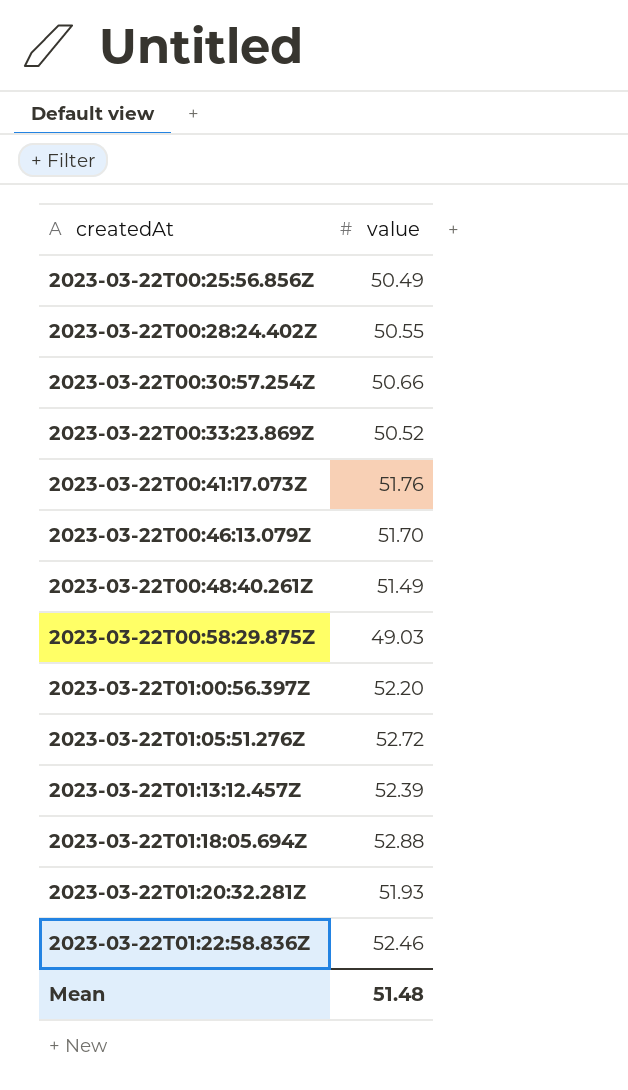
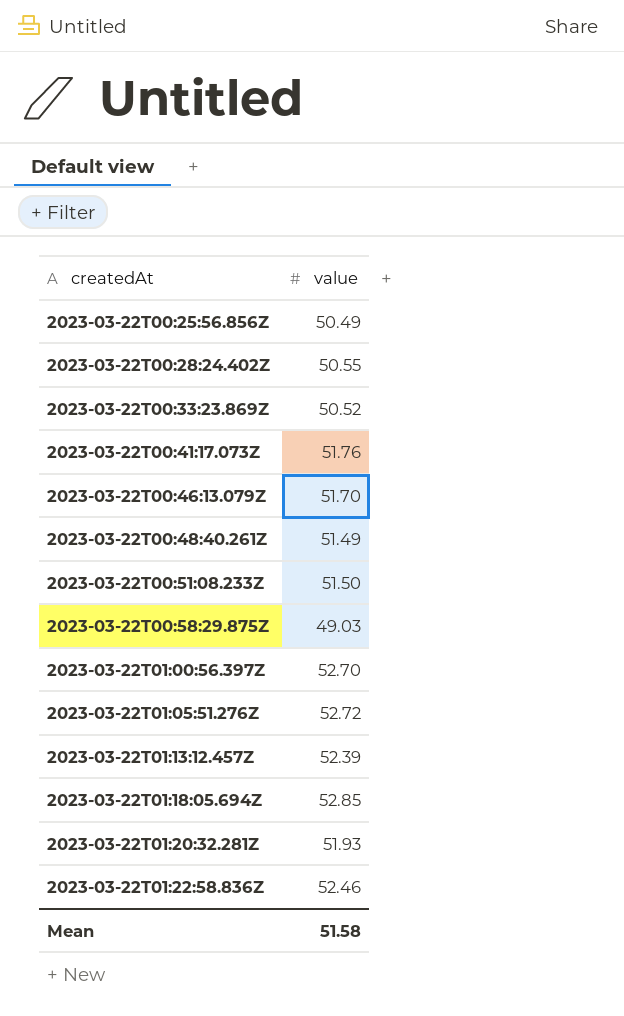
row 2023-03-22T00:30:57.254Z: 50.66 -> none
row 2023-03-22T00:51:08.233Z: none -> 51.50
2023-03-22T01:00:56.397Z | value: 52.20 -> 52.70
2023-03-22T01:18:05.694Z | value: 52.88 -> 52.85
Mean | value: 51.48 -> 51.58

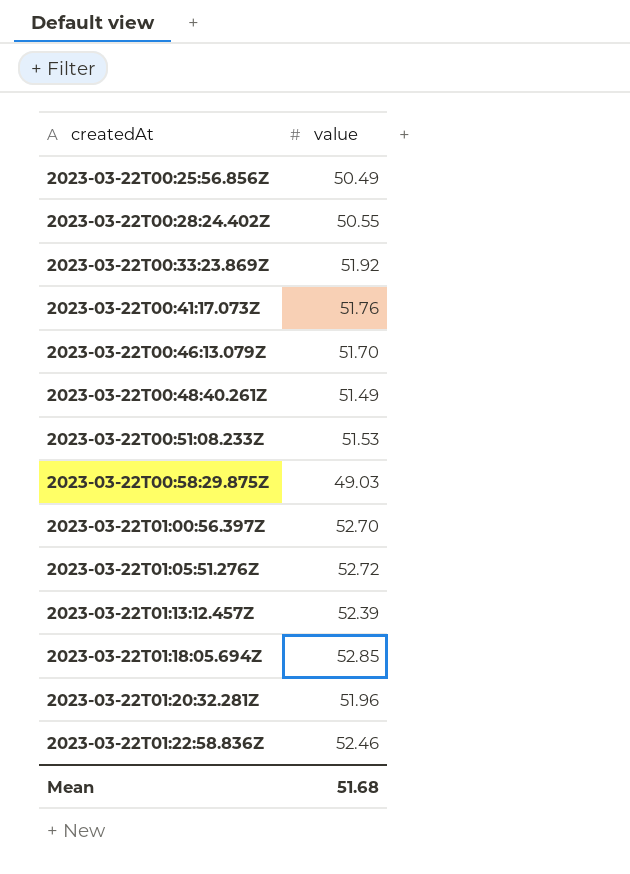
2023-03-22T00:33:23.869Z | value: 50.52 -> 51.92
2023-03-22T00:51:08.233Z | value: 51.50 -> 51.53
2023-03-22T01:20:32.281Z | value: 51.93 -> 51.96
Mean | value: 51.58 -> 51.68

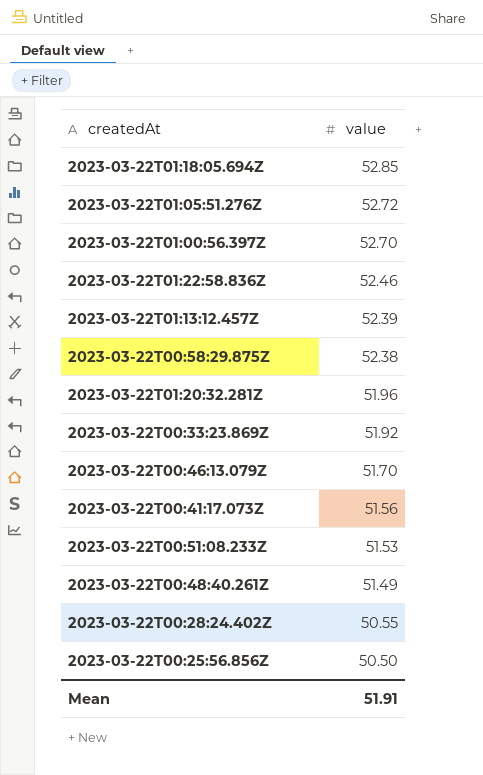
row order: createdAt ascending -> value descending
2023-03-22T00:58:29.875Z | value: 49.03 -> 52.38
2023-03-22T00:41:17.073Z | value: 51.76 -> 51.56
2023-03-22T00:25:56.856Z | value: 50.49 -> 50.50
Mean | value: 51.68 -> 51.91

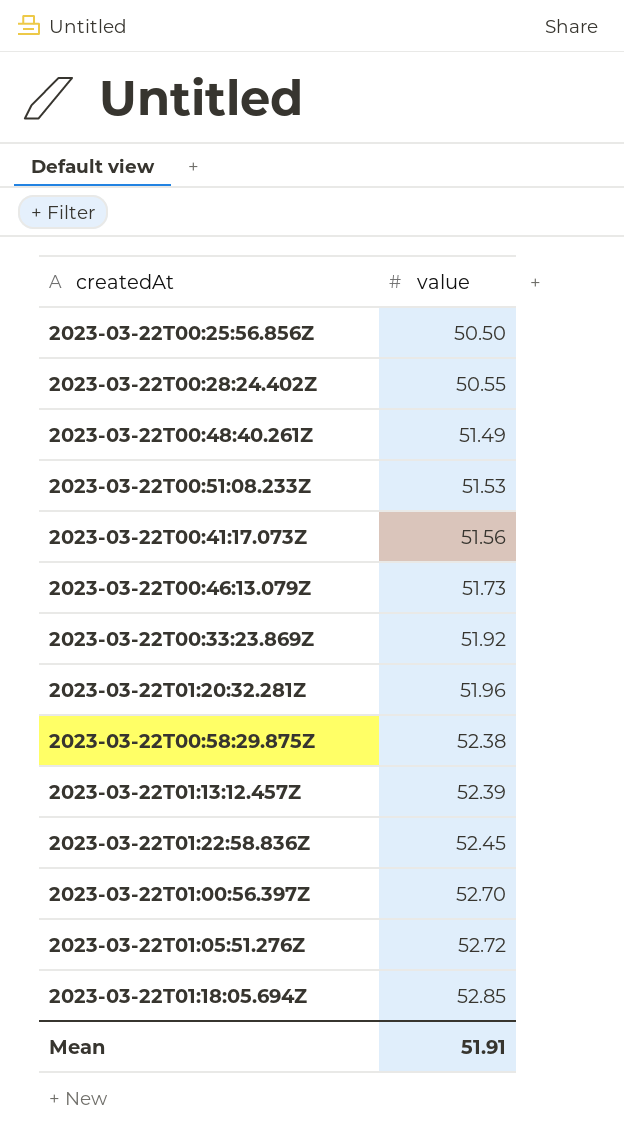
row order: value descending -> value ascending
2023-03-22T00:46:13.079Z | value: 51.70 -> 51.73
2023-03-22T01:22:58.836Z | value: 52.46 -> 52.45

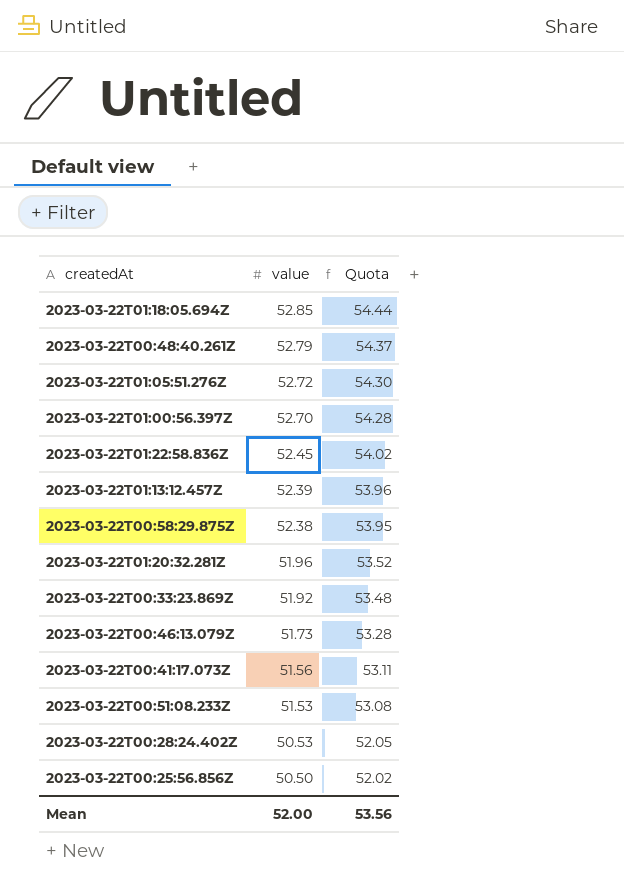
row order: value ascending -> value descending
column Quota | formula: none -> [value] * 1.03
2023-03-22T00:48:40.261Z | value: 51.49 -> 52.79
2023-03-22T00:28:24.402Z | value: 50.55 -> 50.53
Mean | value: 51.91 -> 52.00

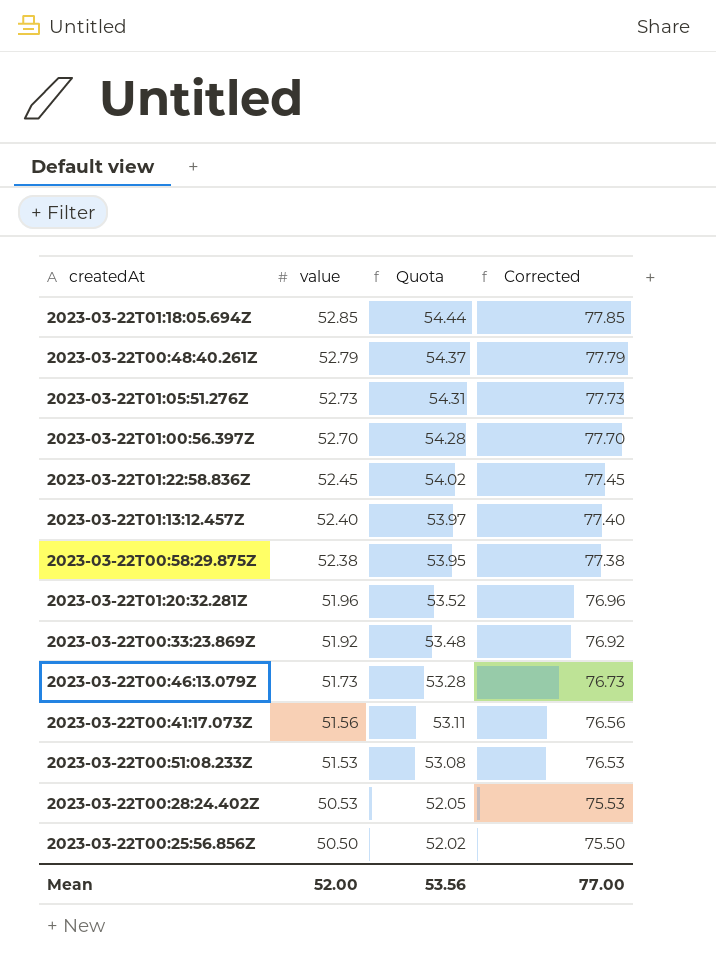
column Corrected | formula: none -> [value] + 25
2023-03-22T01:05:51.276Z | value: 52.72 -> 52.73
2023-03-22T01:05:51.276Z | Quota: 54.30 -> 54.31
2023-03-22T01:13:12.457Z | value: 52.39 -> 52.40
2023-03-22T01:13:12.457Z | Quota: 53.96 -> 53.97

